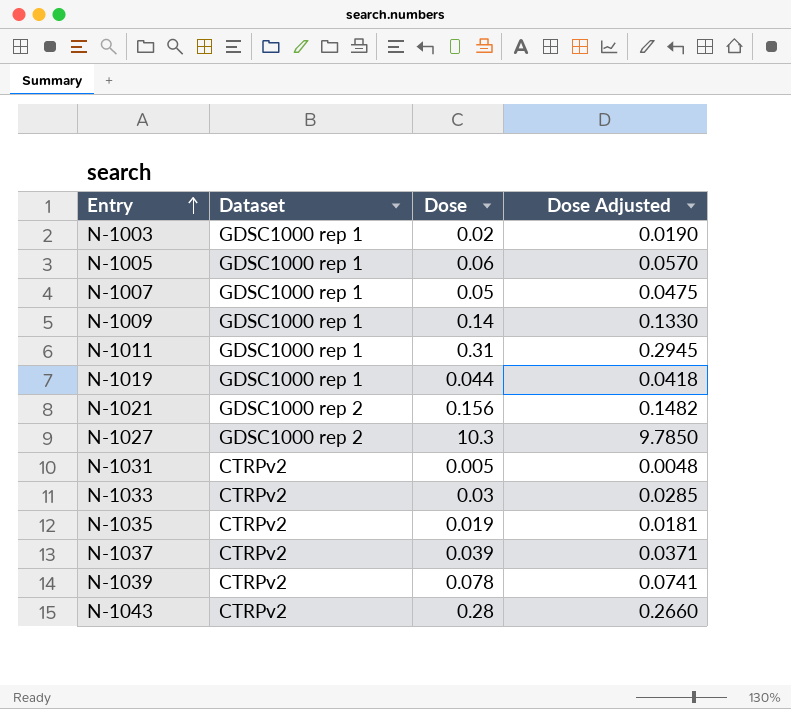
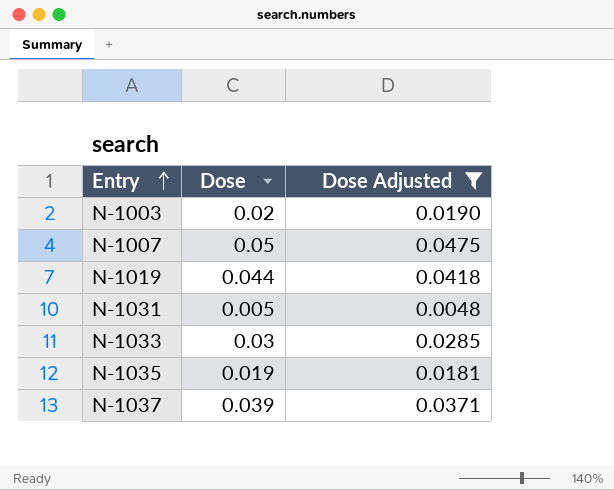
filter: none -> Dose Adjusted <= 0.0475
column Dataset | position: 2 -> none

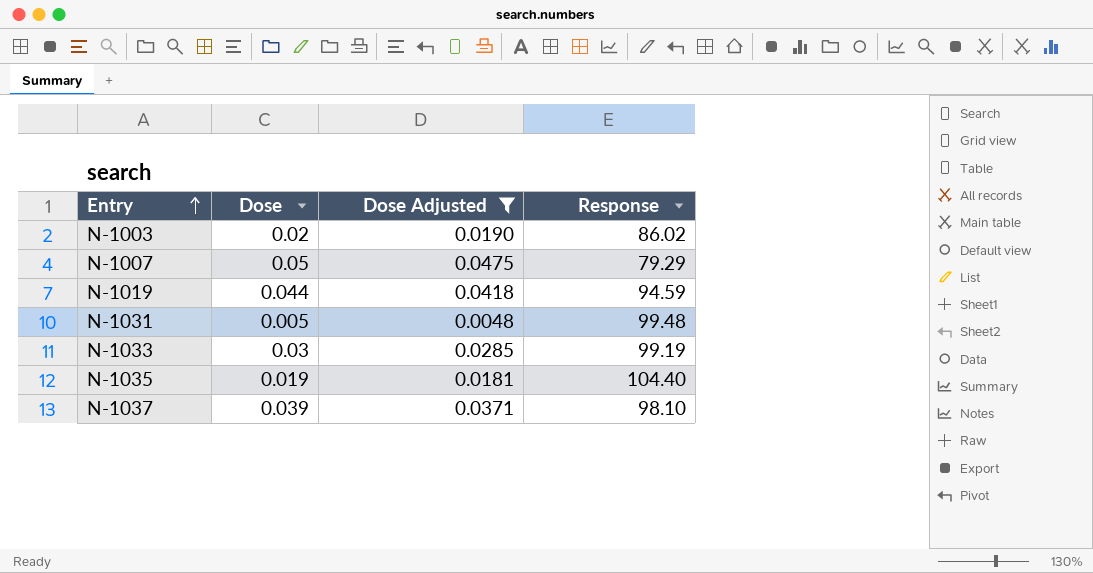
column Response | position: none -> 4

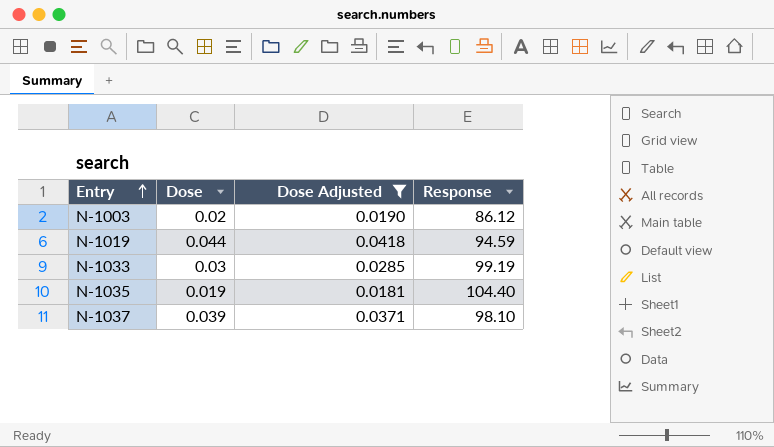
row N-1007: 0.05 | 0.0475 | 79.29 -> none
row N-1031: 0.005 | 0.0048 | 99.48 -> none
N-1003 | Response: 86.02 -> 86.12

